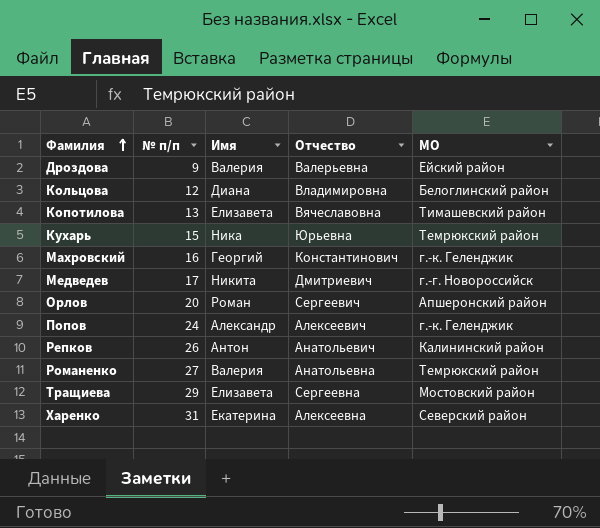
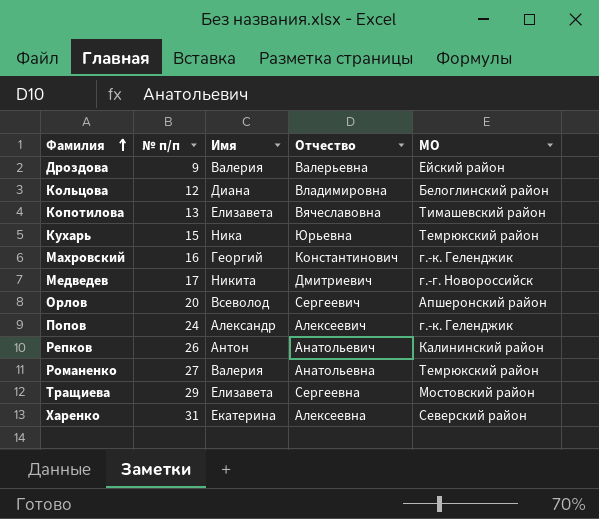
Орлов | Имя: Роман -> Всеволод

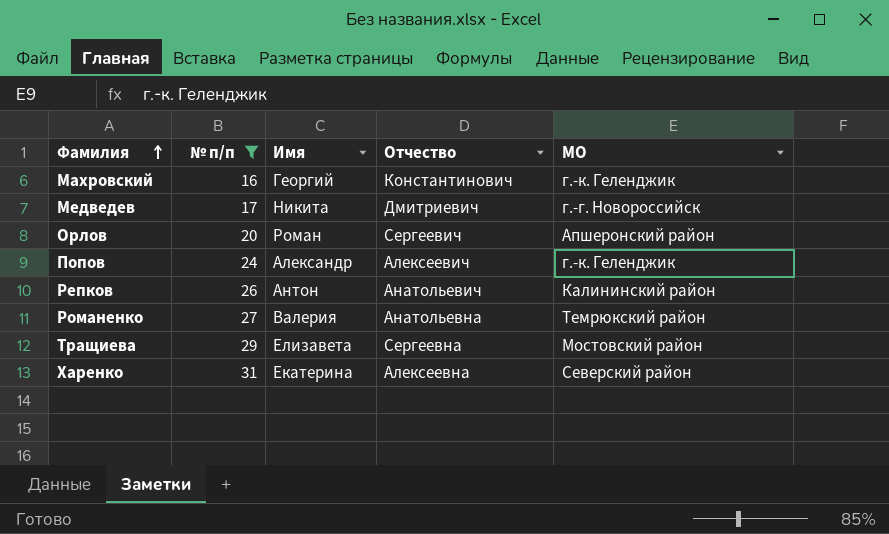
filter: none -> № п/п >= 16
Орлов | Имя: Всеволод -> Роман

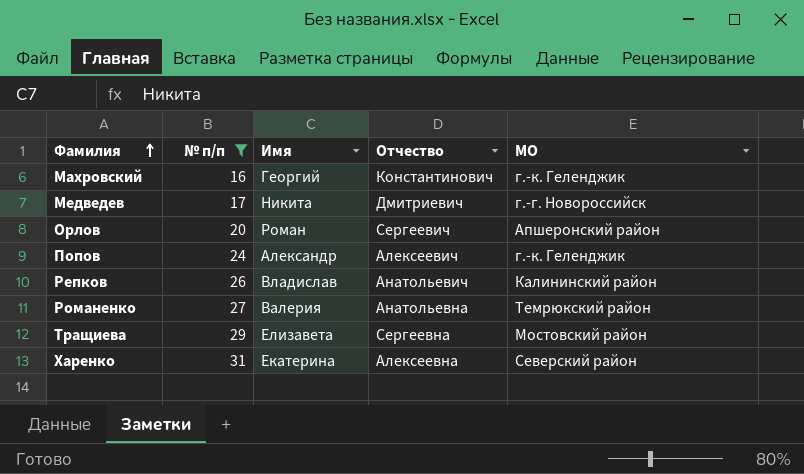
Репков | Имя: Антон -> Владислав

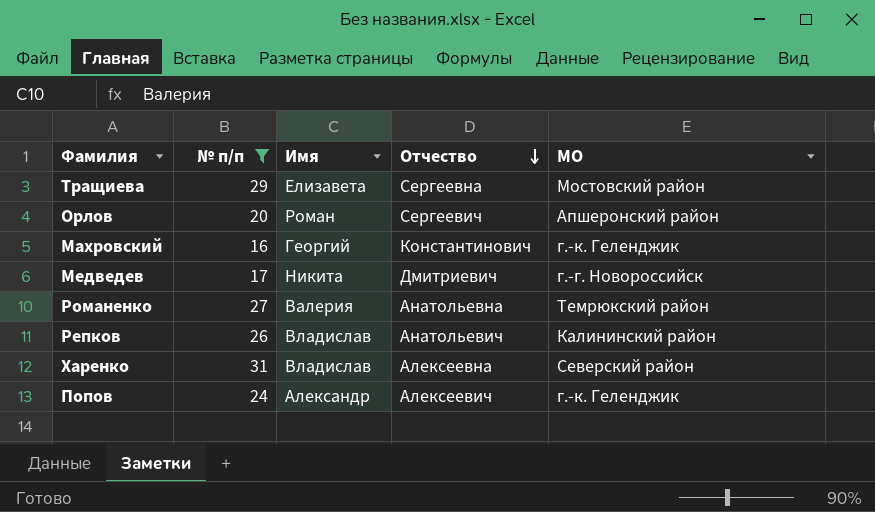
row order: Фамилия ascending -> Отчество descending
Харенко | Имя: Екатерина -> Владислав

